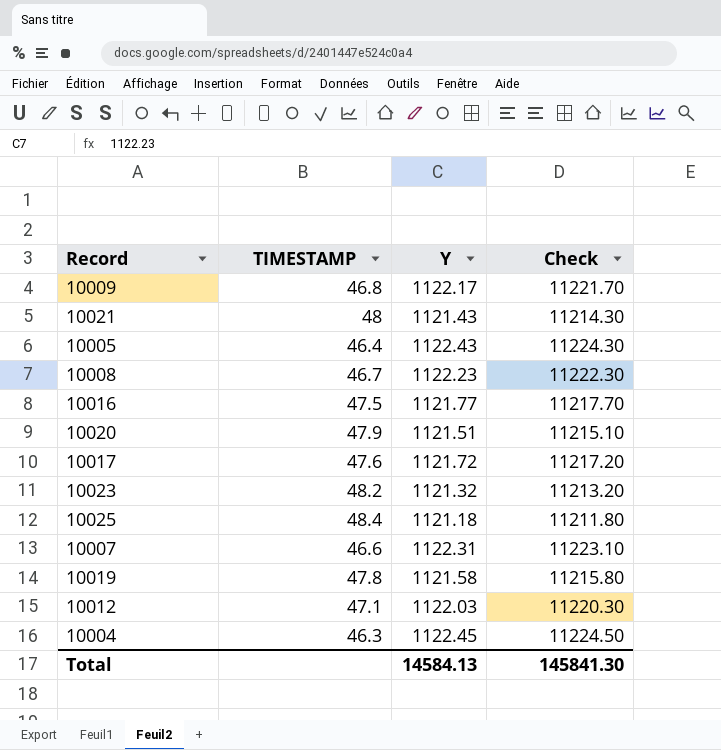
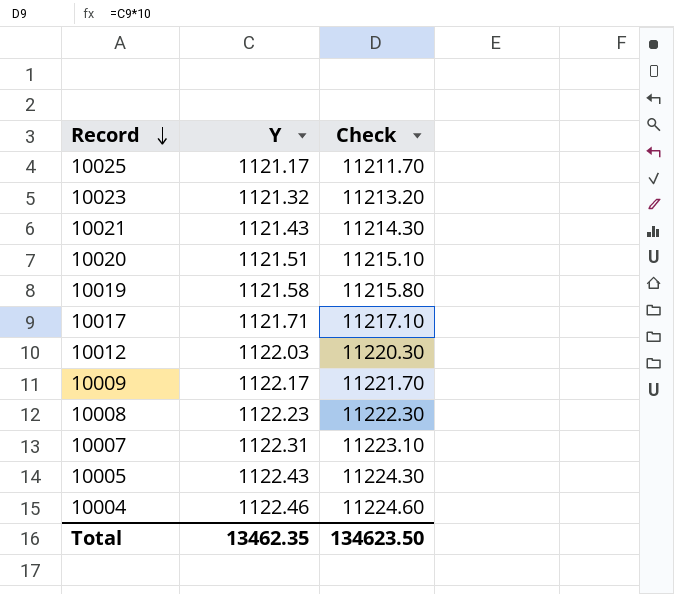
row order: none -> Record descending
column TIMESTAMP | position: 2 -> none
row 10016: 47.5 | 1121.77 | 11217.70 -> none
10025 | Y: 1121.18 -> 1121.17
10025 | Check: 11211.80 -> 11211.70
10017 | Y: 1121.72 -> 1121.71
10017 | Check: 11217.20 -> 11217.10
10004 | Y: 1122.45 -> 1122.46
10004 | Check: 11224.50 -> 11224.60
Total | Y: 14584.13 -> 13462.35
Total | Check: 145841.30 -> 134623.50

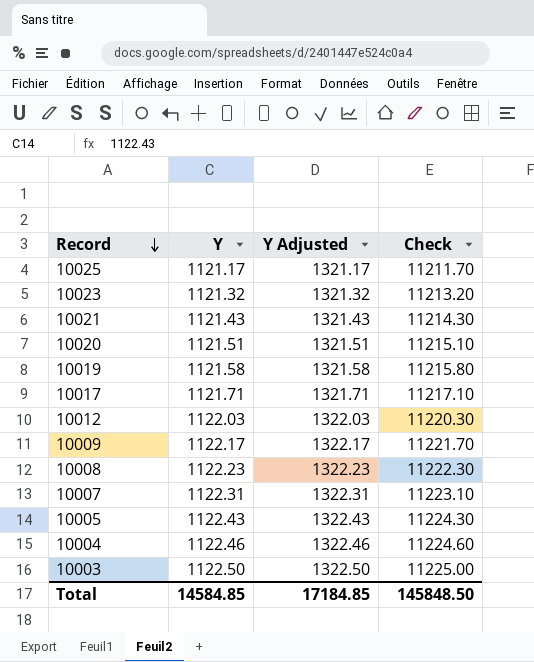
column Y Adjusted | formula: none -> [Y] + 200
row 10003: none -> 1122.50 | 1322.50 | 11225.00
Total | Y: 13462.35 -> 14584.85
Total | Check: 134623.50 -> 145848.50

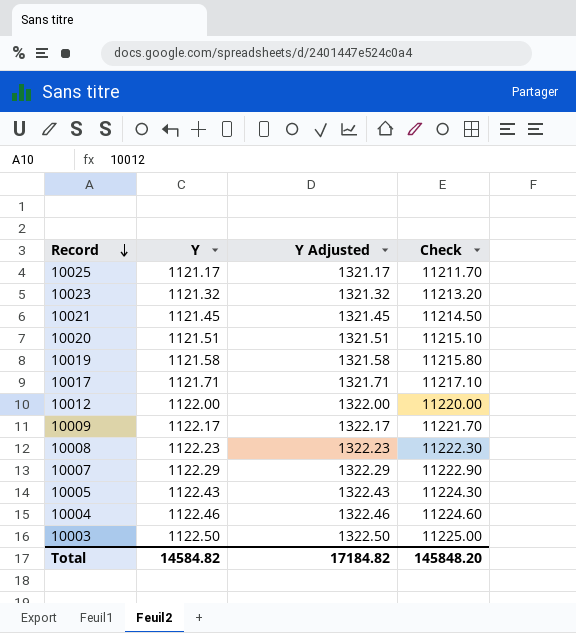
10021 | Y: 1121.43 -> 1121.45
10021 | Y Adjusted: 1321.43 -> 1321.45
10021 | Check: 11214.30 -> 11214.50
10012 | Y: 1122.03 -> 1122.00
10012 | Y Adjusted: 1322.03 -> 1322.00
10012 | Check: 11220.30 -> 11220.00
10007 | Y: 1122.31 -> 1122.29
10007 | Y Adjusted: 1322.31 -> 1322.29
10007 | Check: 11223.10 -> 11222.90
Total | Y: 14584.85 -> 14584.82
Total | Y Adjusted: 17184.85 -> 17184.82
Total | Check: 145848.50 -> 145848.20

